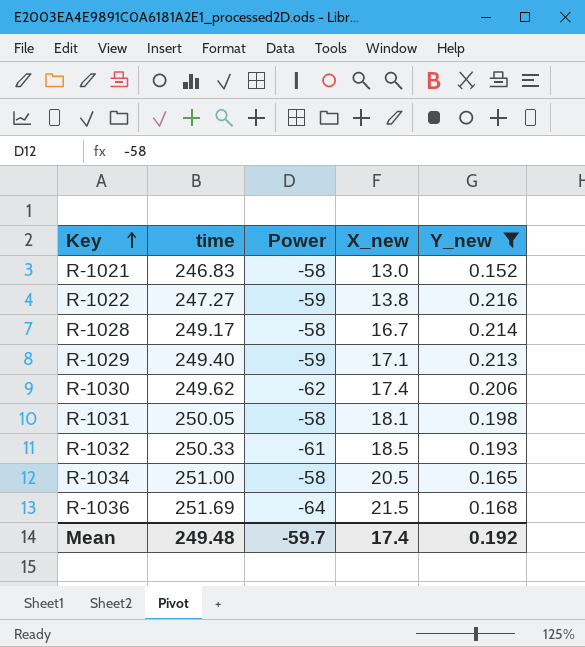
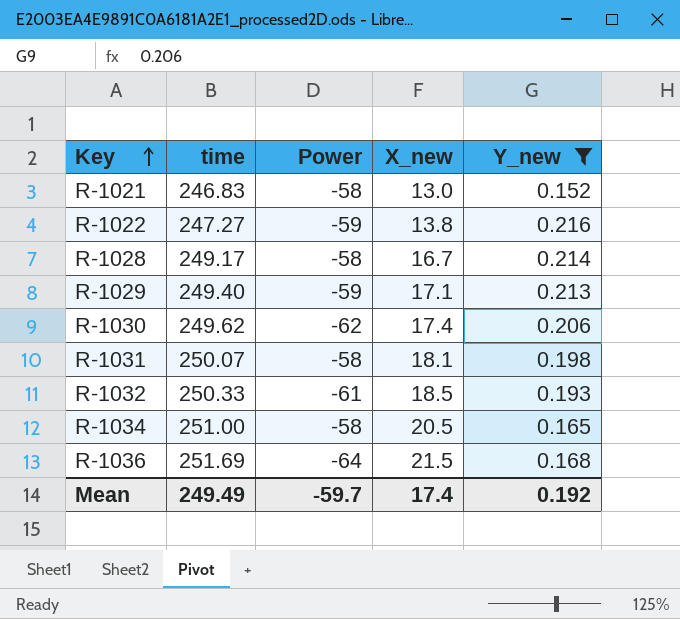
R-1031 | time: 250.05 -> 250.07
Mean | time: 249.48 -> 249.49

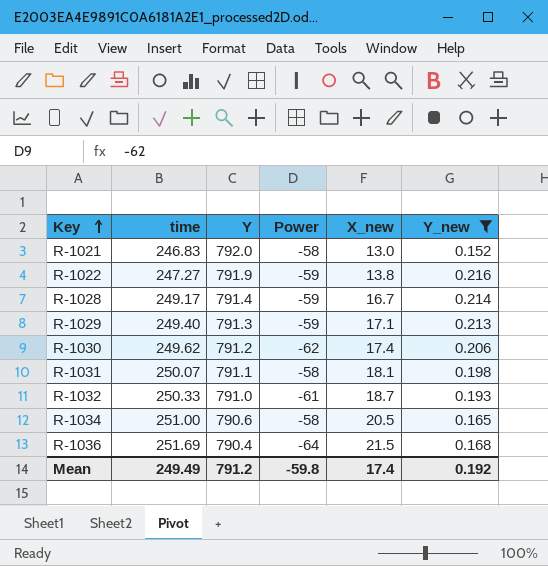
column Y | position: none -> 3
R-1028 | Power: -58 -> -59
R-1032 | X_new: 18.5 -> 18.7
Mean | Power: -59.7 -> -59.8

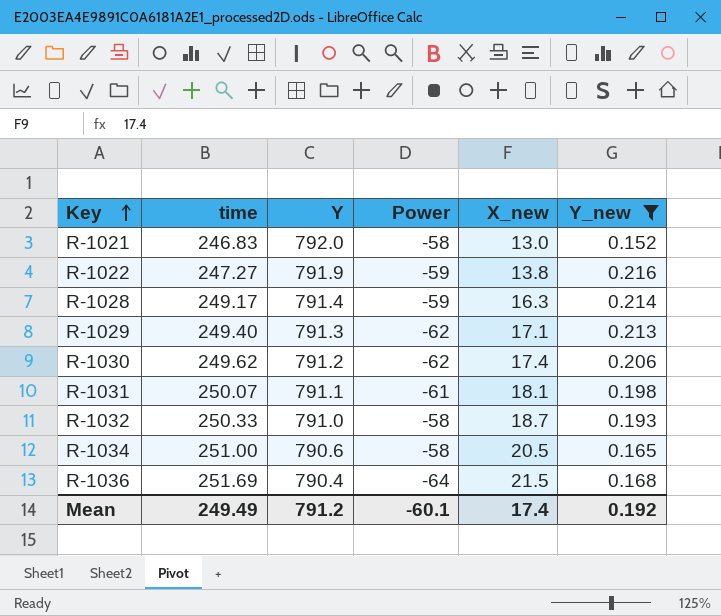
R-1028 | X_new: 16.7 -> 16.3
R-1029 | Power: -59 -> -62
R-1031 | Power: -58 -> -61
R-1032 | Power: -61 -> -58
Mean | Power: -59.8 -> -60.1

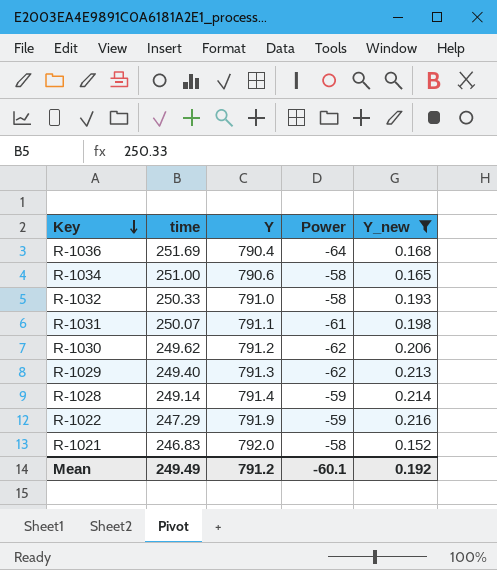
row order: Key ascending -> Key descending
column X_new | position: 5 -> none
R-1028 | time: 249.17 -> 249.14
R-1022 | time: 247.27 -> 247.29

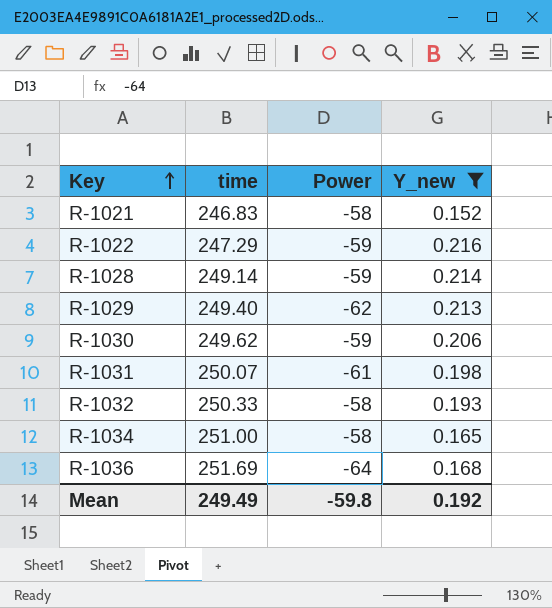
row order: Key descending -> Key ascending
column Y | position: 3 -> none
R-1030 | Power: -62 -> -59
Mean | Power: -60.1 -> -59.8

